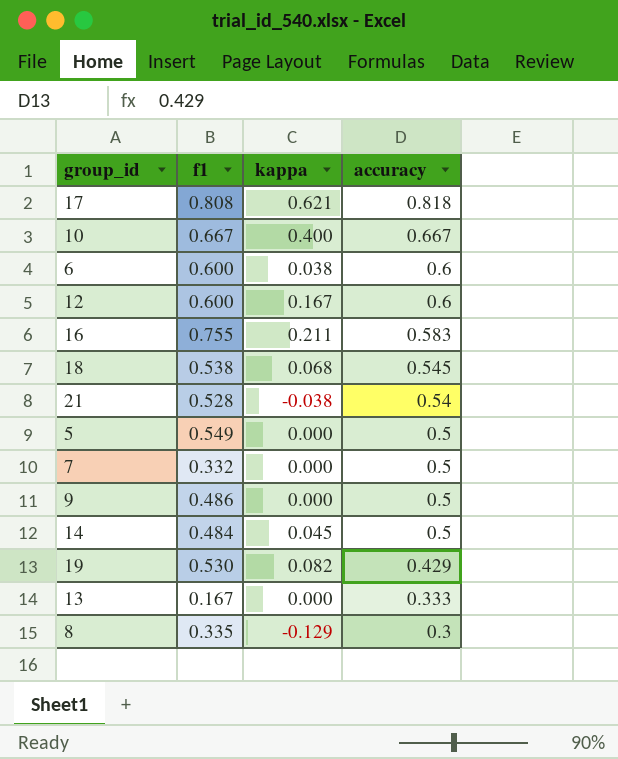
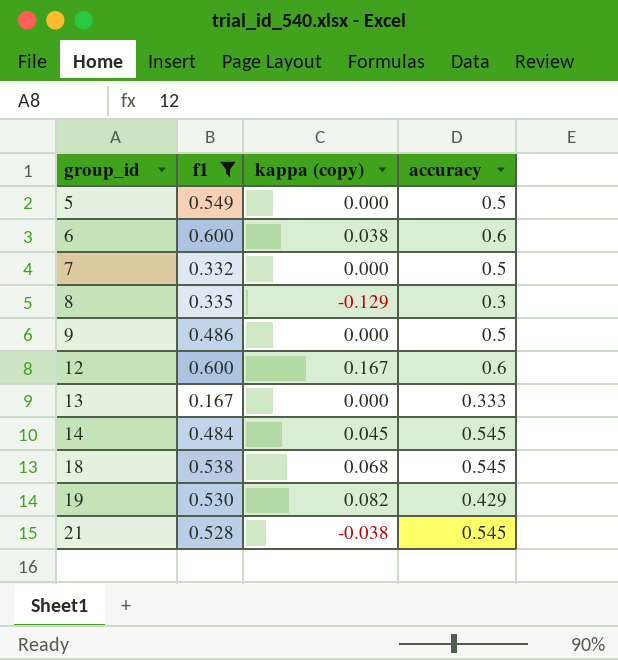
filter: none -> f1 <= 0.600
row order: accuracy descending -> group_id ascending
column name: kappa -> kappa (copy)
14 | accuracy: 0.5 -> 0.545
21 | accuracy: 0.54 -> 0.545

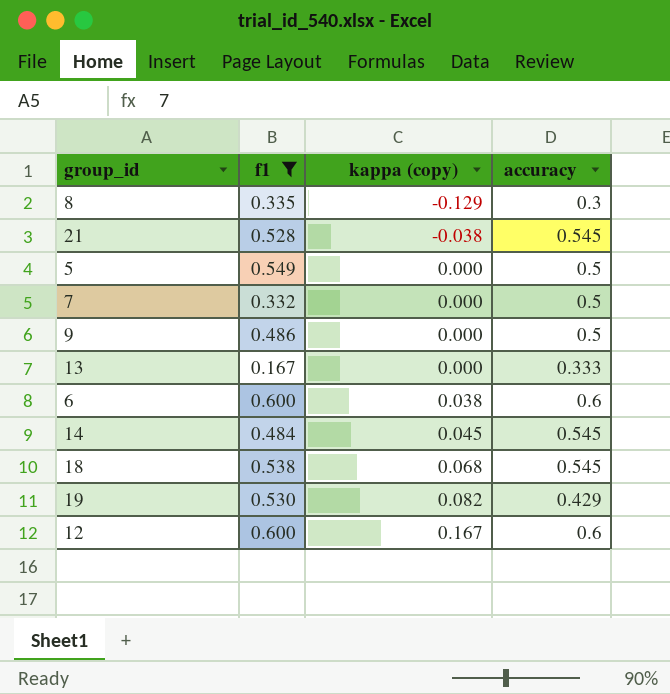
row order: group_id ascending -> kappa (copy) ascending

